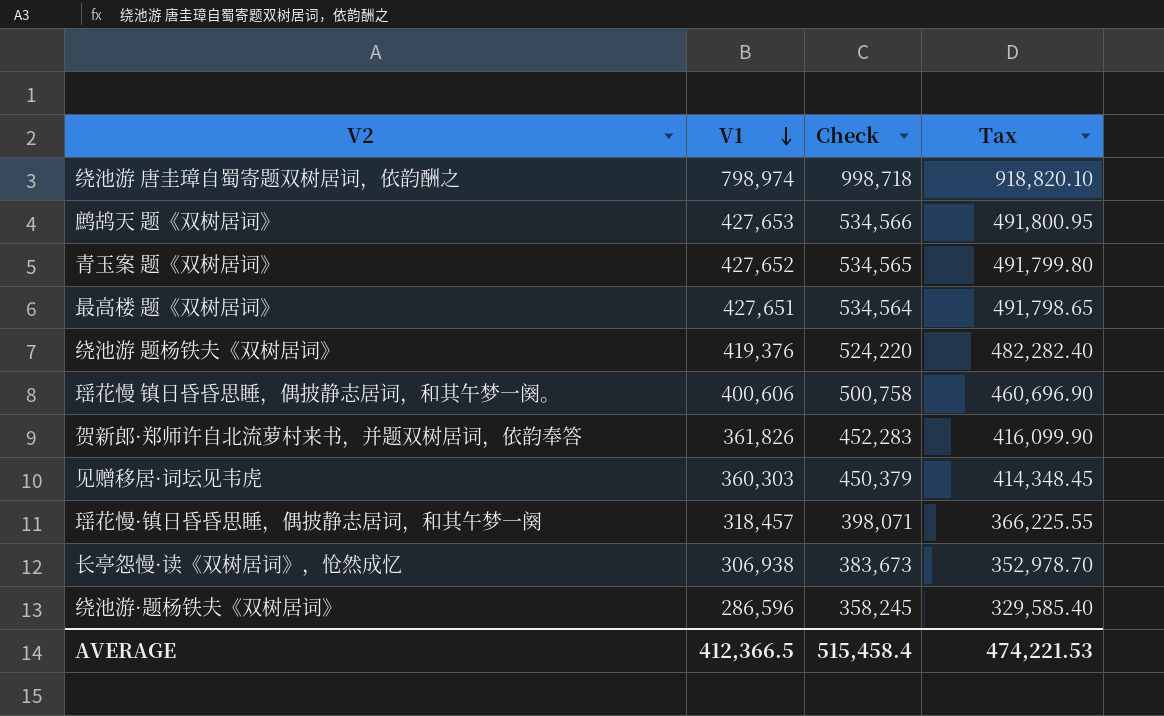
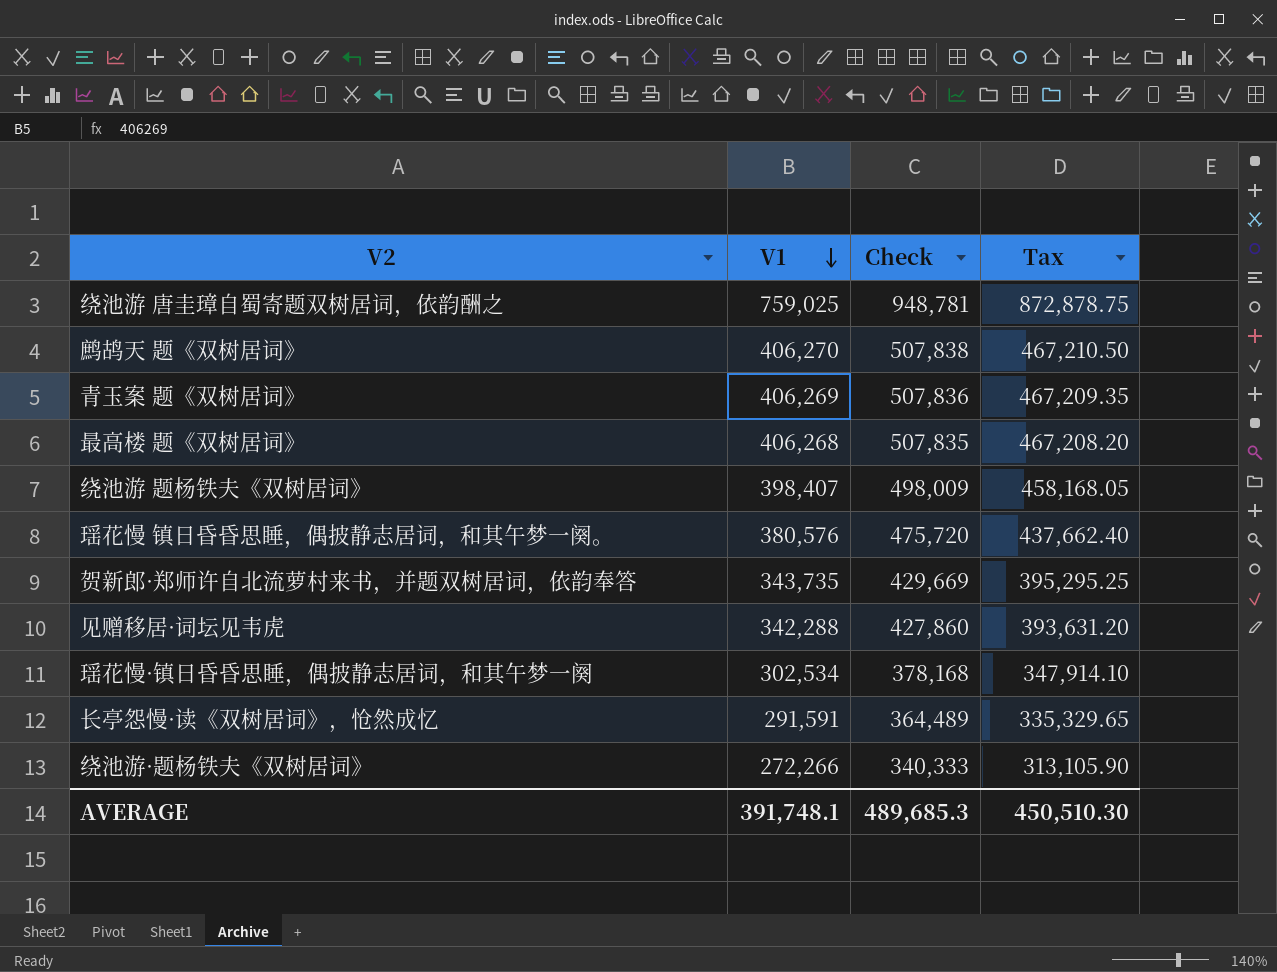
绕池游 唐圭璋自蜀寄题双树居词，依韵酬之 | V1: 798,974 -> 759,025
绕池游 唐圭璋自蜀寄题双树居词，依韵酬之 | Check: 998,718 -> 948,781
绕池游 唐圭璋自蜀寄题双树居词，依韵酬之 | Tax: 918,820.10 -> 872,878.75
鹧鸪天 题《双树居词》 | V1: 427,653 -> 406,270
鹧鸪天 题《双树居词》 | Check: 534,566 -> 507,838
鹧鸪天 题《双树居词》 | Tax: 491,800.95 -> 467,210.50
青玉案 题《双树居词》 | V1: 427,652 -> 406,269
青玉案 题《双树居词》 | Check: 534,565 -> 507,836
青玉案 题《双树居词》 | Tax: 491,799.80 -> 467,209.35
最高楼 题《双树居词》 | V1: 427,651 -> 406,268
最高楼 题《双树居词》 | Check: 534,564 -> 507,835
最高楼 题《双树居词》 | Tax: 491,798.65 -> 467,208.20
绕池游 题杨铁夫《双树居词》 | V1: 419,376 -> 398,407
绕池游 题杨铁夫《双树居词》 | Check: 524,220 -> 498,009
绕池游 题杨铁夫《双树居词》 | Tax: 482,282.40 -> 458,168.05
瑶花慢 镇日昏昏思睡，偶披静志居词，和其午梦一阕。 | V1: 400,606 -> 380,576
瑶花慢 镇日昏昏思睡，偶披静志居词，和其午梦一阕。 | Check: 500,758 -> 475,720
瑶花慢 镇日昏昏思睡，偶披静志居词，和其午梦一阕。 | Tax: 460,696.90 -> 437,662.40
贺新郎·郑师许自北流萝村来书，并题双树居词，依韵奉答 | V1: 361,826 -> 343,735
贺新郎·郑师许自北流萝村来书，并题双树居词，依韵奉答 | Check: 452,283 -> 429,669
贺新郎·郑师许自北流萝村来书，并题双树居词，依韵奉答 | Tax: 416,099.90 -> 395,295.25
见赠移居·词坛见韦虎 | V1: 360,303 -> 342,288
见赠移居·词坛见韦虎 | Check: 450,379 -> 427,860
见赠移居·词坛见韦虎 | Tax: 414,348.45 -> 393,631.20
瑶花慢·镇日昏昏思睡，偶披静志居词，和其午梦一阕 | V1: 318,457 -> 302,534
瑶花慢·镇日昏昏思睡，偶披静志居词，和其午梦一阕 | Check: 398,071 -> 378,168
瑶花慢·镇日昏昏思睡，偶披静志居词，和其午梦一阕 | Tax: 366,225.55 -> 347,914.10
长亭怨慢·读《双树居词》，怆然成忆 | V1: 306,938 -> 291,591
长亭怨慢·读《双树居词》，怆然成忆 | Check: 383,673 -> 364,489
长亭怨慢·读《双树居词》，怆然成忆 | Tax: 352,978.70 -> 335,329.65
绕池游·题杨铁夫《双树居词》 | V1: 286,596 -> 272,266
绕池游·题杨铁夫《双树居词》 | Check: 358,245 -> 340,333
绕池游·题杨铁夫《双树居词》 | Tax: 329,585.40 -> 313,105.90
AVERAGE | V1: 412,366.5 -> 391,748.1
AVERAGE | Check: 515,458.4 -> 489,685.3
AVERAGE | Tax: 474,221.53 -> 450,510.30

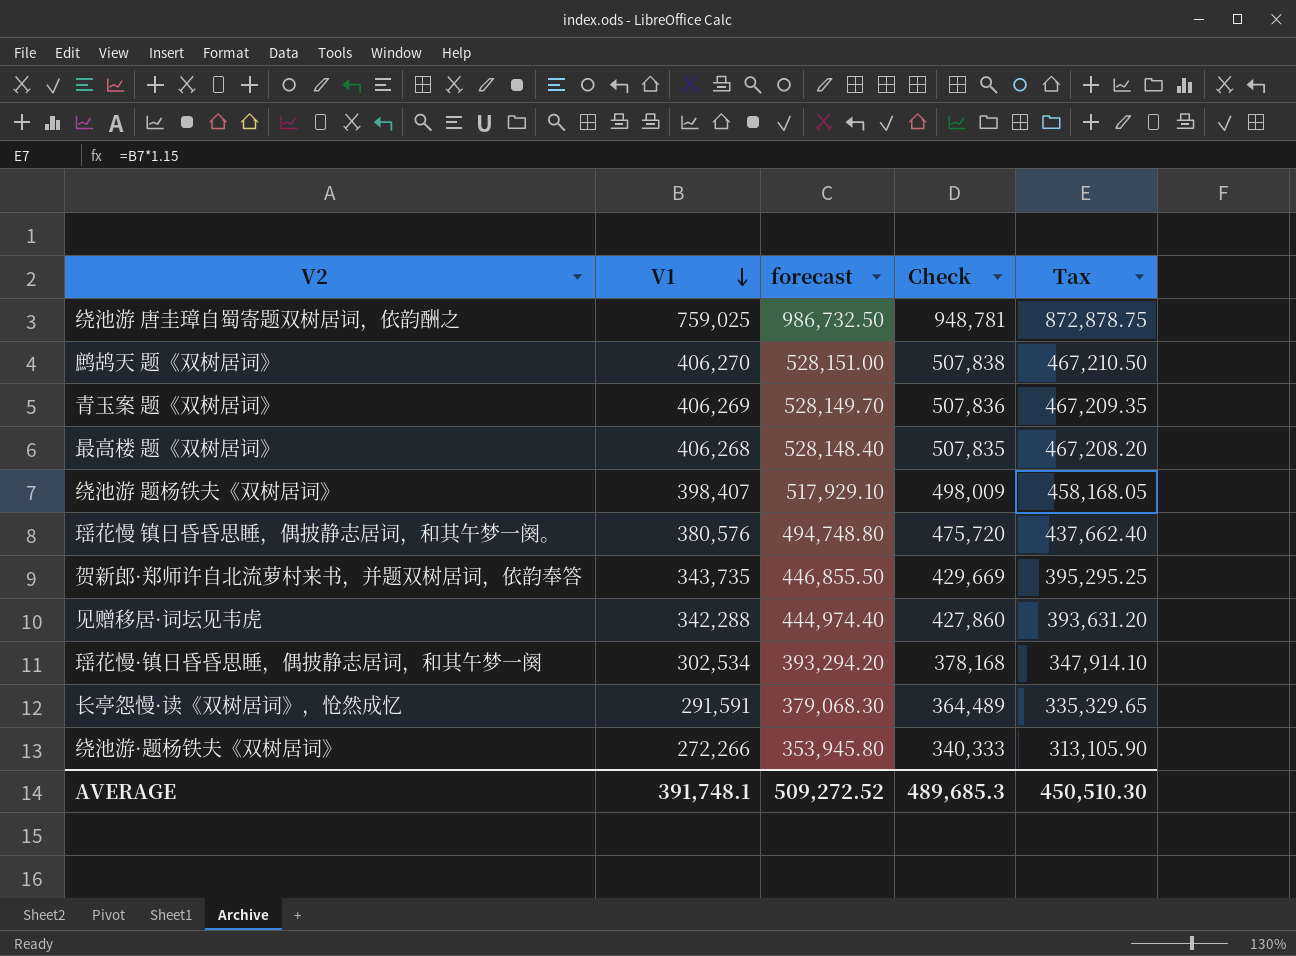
column forecast | formula: none -> [V1] * 1.3

